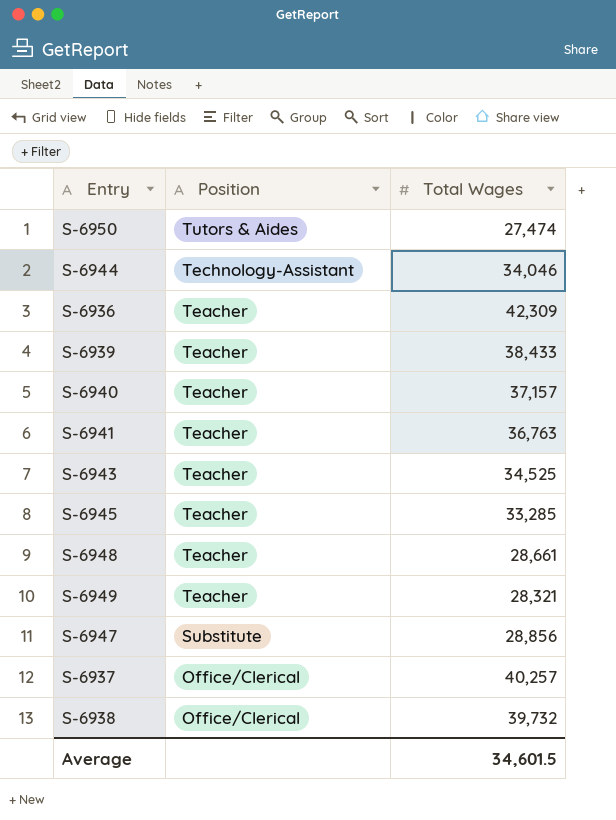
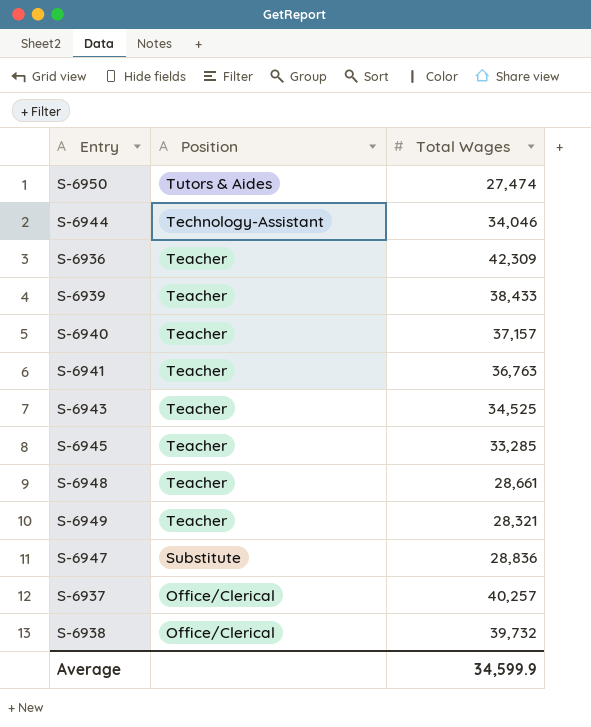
S-6947 | Total Wages: 28,856 -> 28,836
Average | Total Wages: 34,601.5 -> 34,599.9

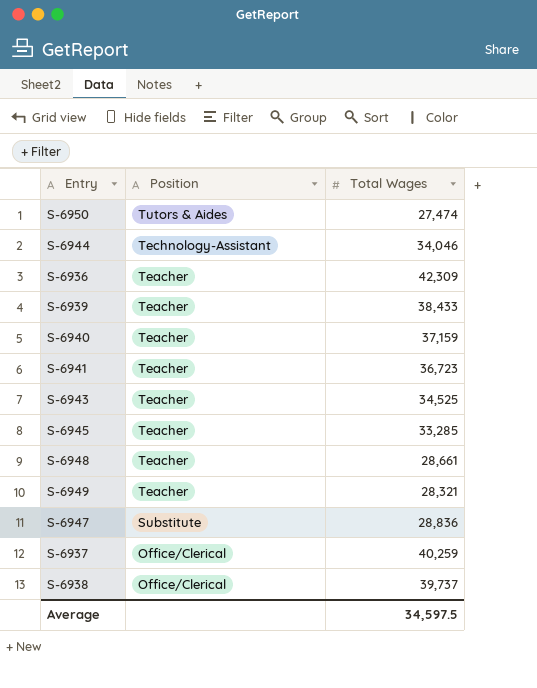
S-6940 | Total Wages: 37,157 -> 37,159
S-6941 | Total Wages: 36,763 -> 36,723
S-6937 | Total Wages: 40,257 -> 40,259
S-6938 | Total Wages: 39,732 -> 39,737
Average | Total Wages: 34,599.9 -> 34,597.5

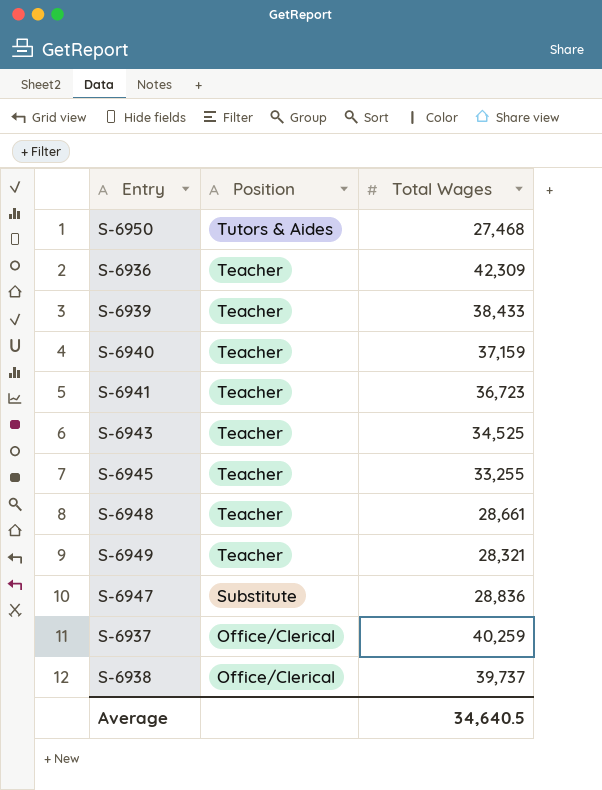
row S-6944: Technology-Assistant | 34,046 -> none
S-6950 | Total Wages: 27,474 -> 27,468
S-6945 | Total Wages: 33,285 -> 33,255
Average | Total Wages: 34,597.5 -> 34,640.5

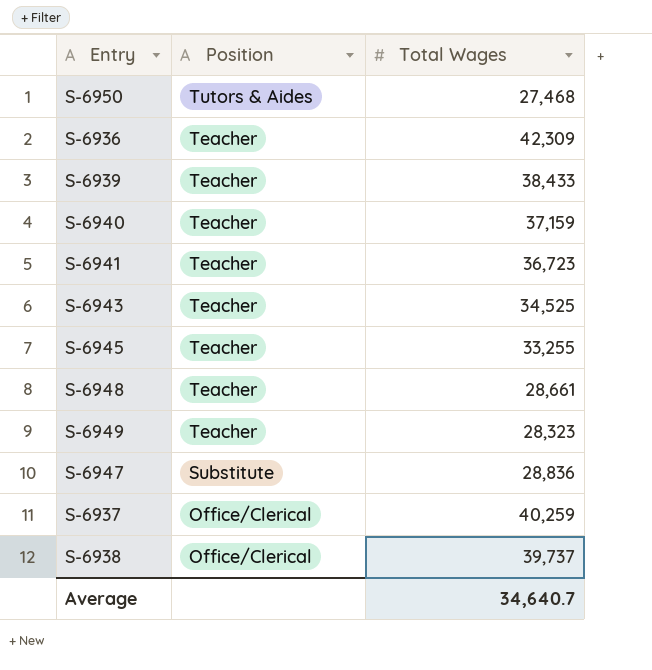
S-6949 | Total Wages: 28,321 -> 28,323
Average | Total Wages: 34,640.5 -> 34,640.7

